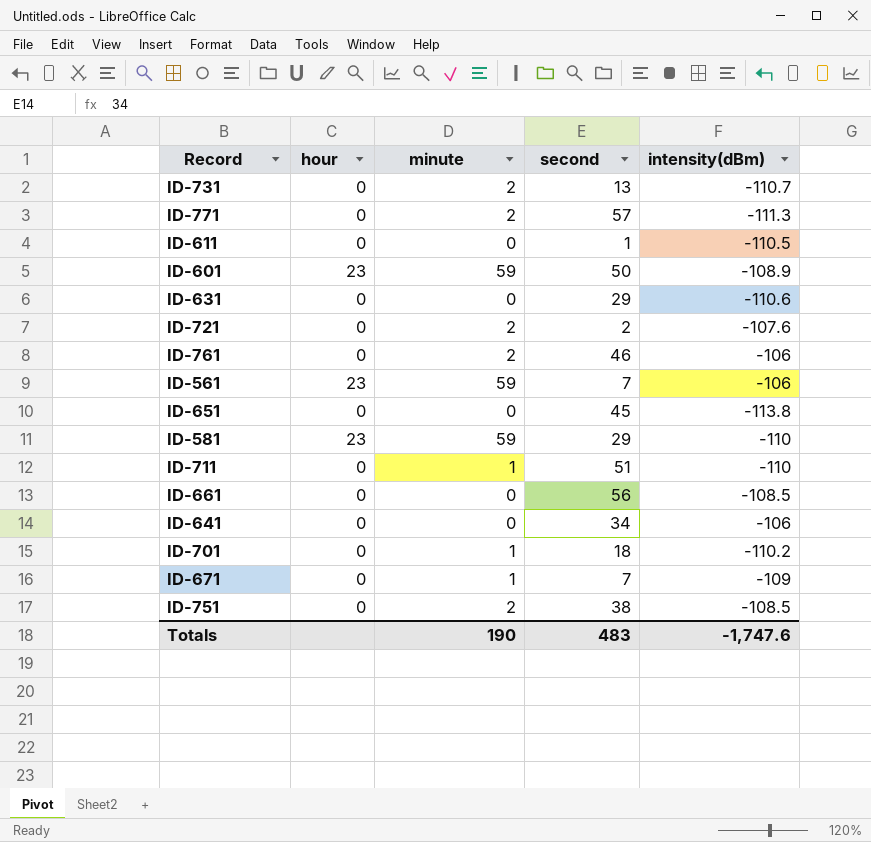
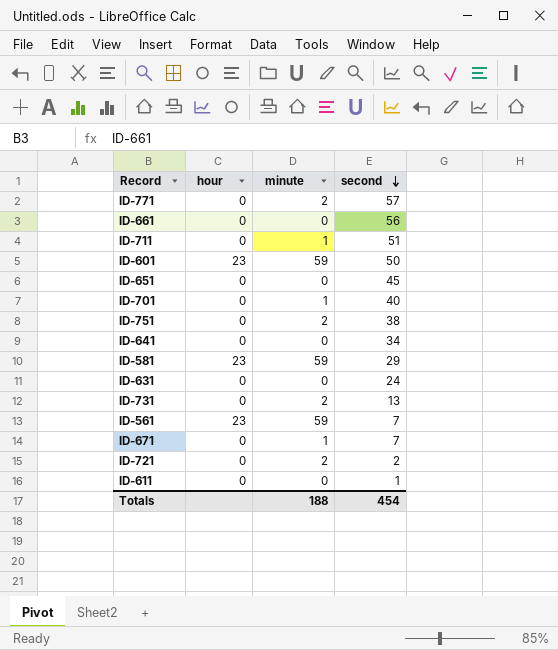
row order: none -> second descending
column intensity(dBm) | position: 5 -> none
row ID-761: 0 | 2 | 46 | -106 -> none
ID-701 | second: 18 -> 40
ID-631 | second: 29 -> 24
Totals | minute: 190 -> 188
Totals | second: 483 -> 454

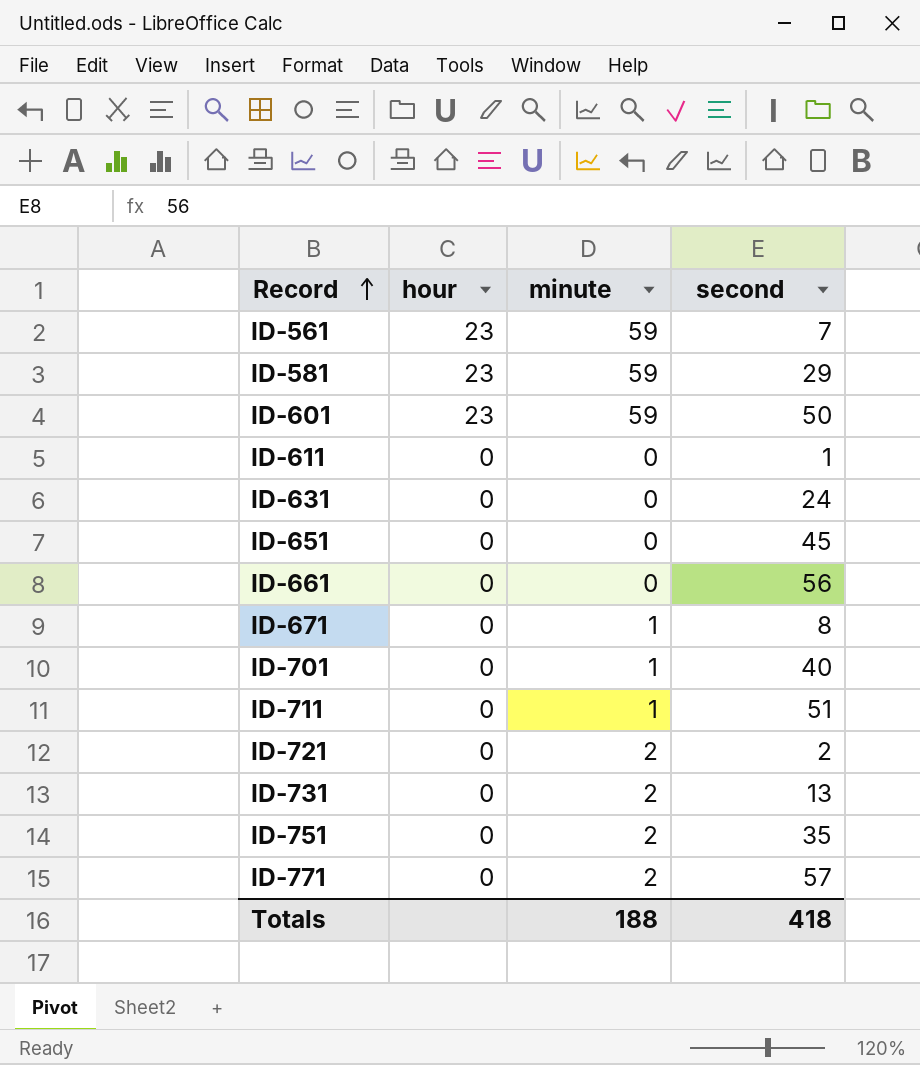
row order: second descending -> Record ascending
row ID-641: 0 | 0 | 34 -> none
ID-671 | second: 7 -> 8
ID-751 | second: 38 -> 35
Totals | second: 454 -> 418

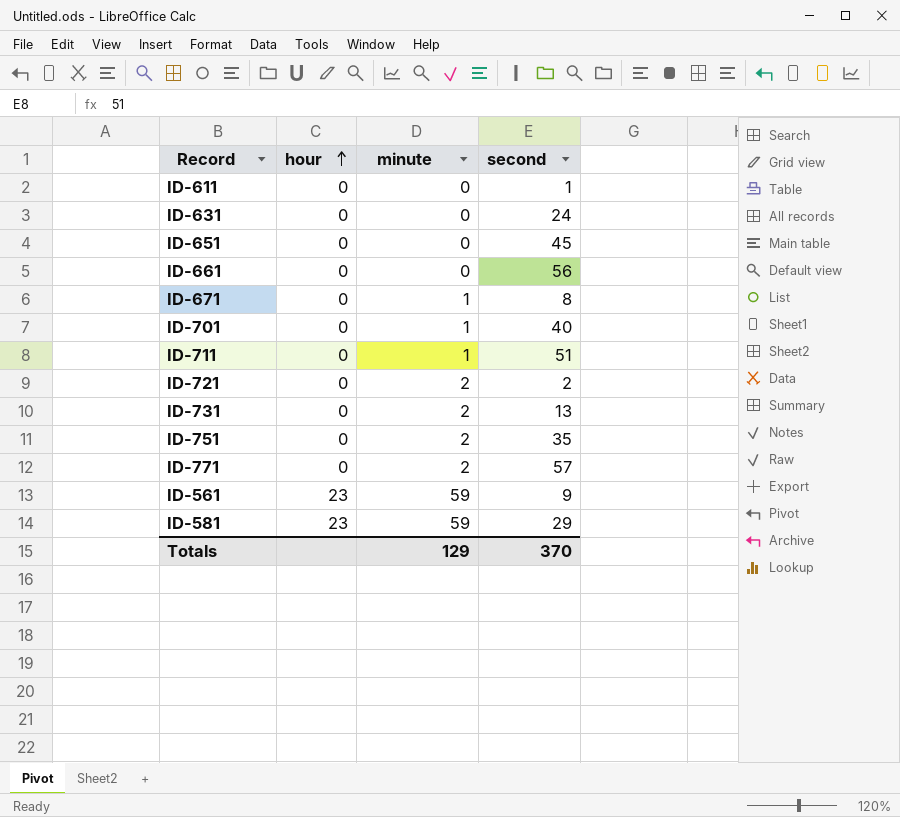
row order: Record ascending -> hour ascending
row ID-601: 23 | 59 | 50 -> none
ID-561 | second: 7 -> 9
Totals | minute: 188 -> 129
Totals | second: 418 -> 370

